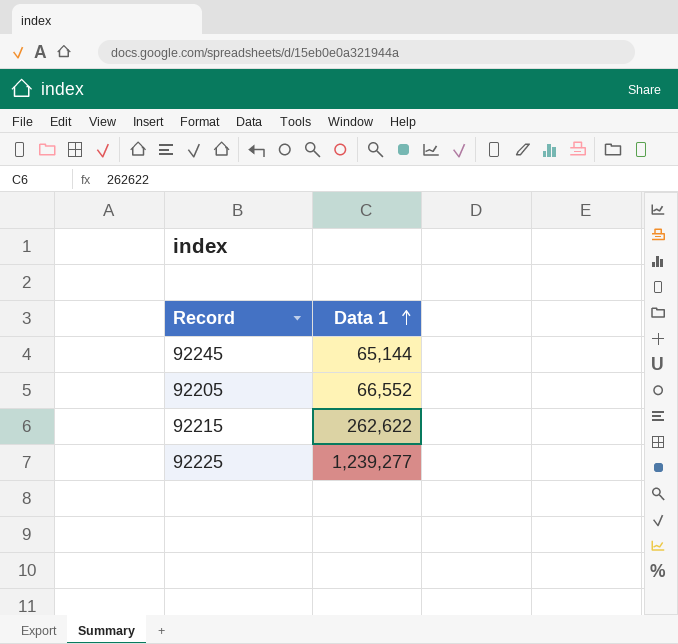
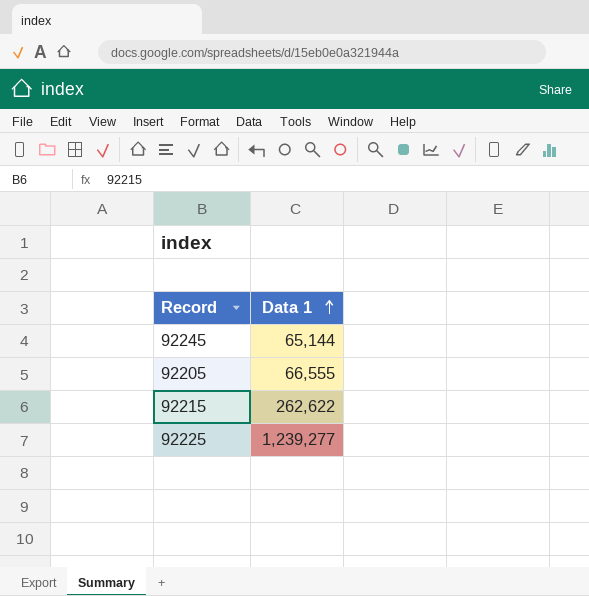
92205 | Data 1: 66,552 -> 66,555

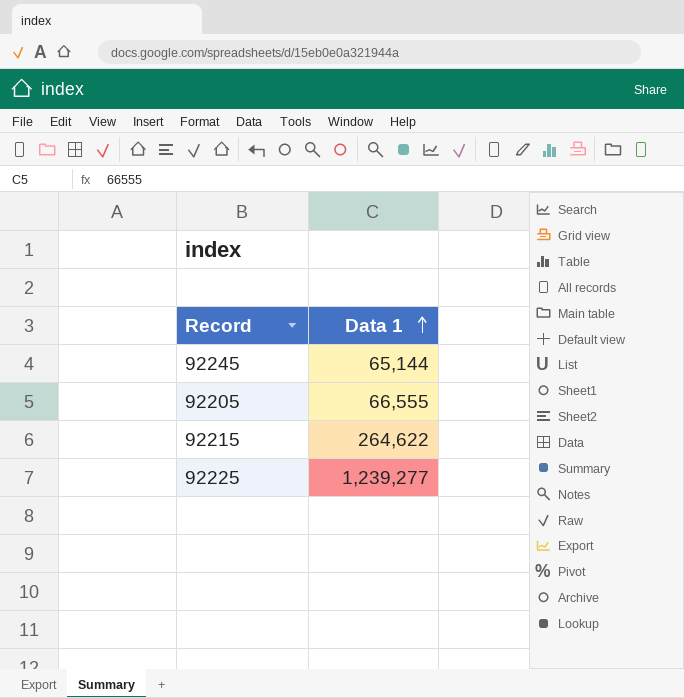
92215 | Data 1: 262,622 -> 264,622

